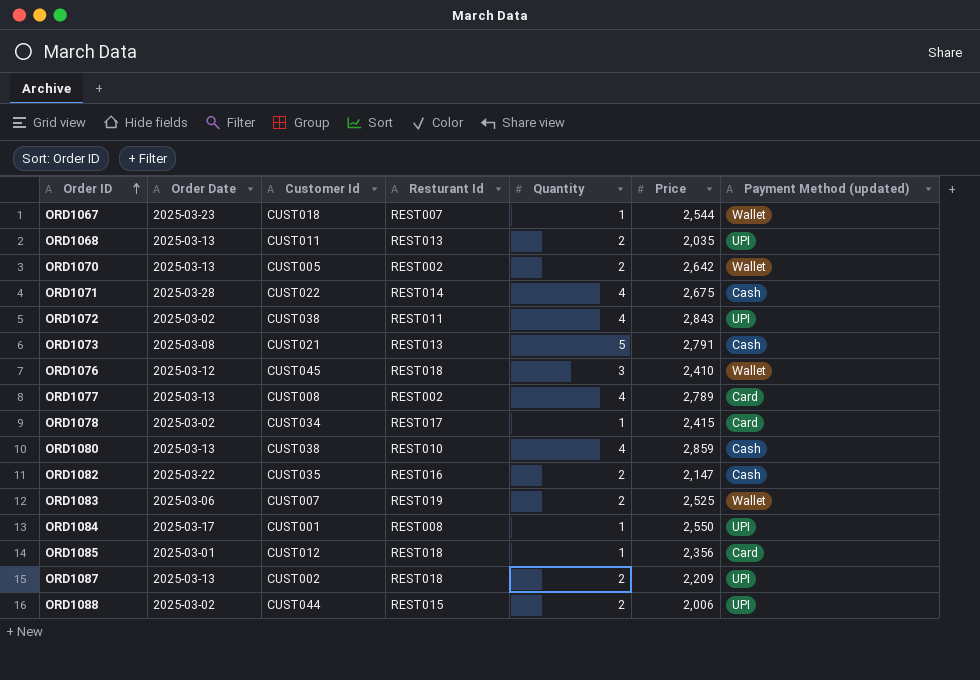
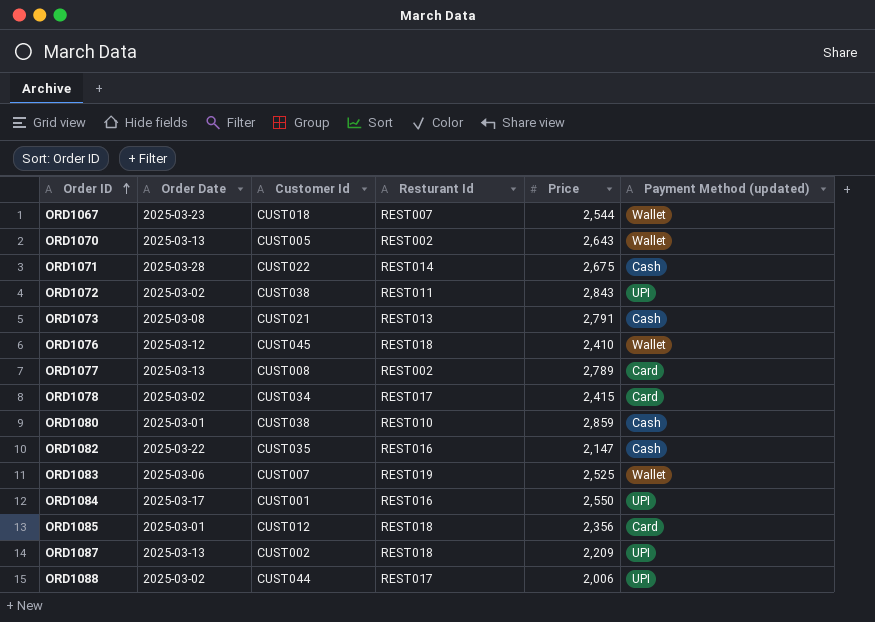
column Quantity | position: 5 -> none
row ORD1068: 2025-03-13 | CUST011 | REST013 | 2 | 2,035 | UPI -> none
ORD1070 | Price: 2,642 -> 2,643
ORD1080 | Order Date: 2025-03-13 -> 2025-03-01
ORD1084 | Resturant Id: REST008 -> REST016
ORD1088 | Resturant Id: REST015 -> REST017

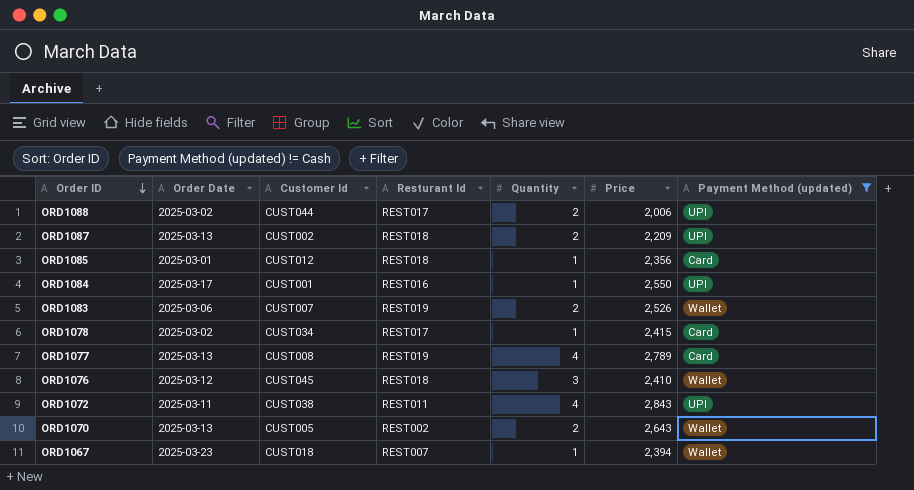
filter: none -> Payment Method (updated) != Cash
row order: Order ID ascending -> Order ID descending
column Quantity | position: none -> 5
ORD1083 | Price: 2,525 -> 2,526
ORD1077 | Resturant Id: REST002 -> REST019
ORD1072 | Order Date: 2025-03-02 -> 2025-03-11
ORD1067 | Price: 2,544 -> 2,394

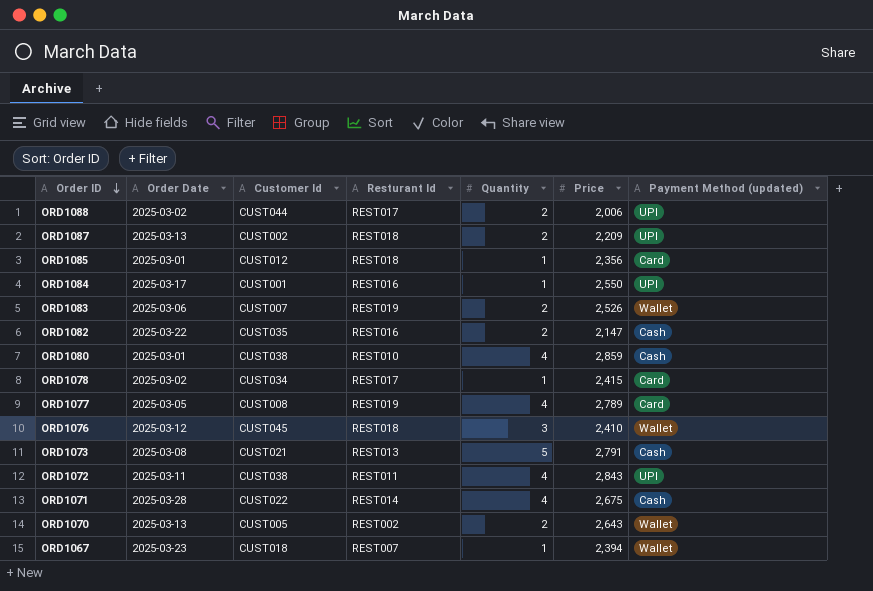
filter: Payment Method (updated) != Cash -> none
ORD1077 | Order Date: 2025-03-13 -> 2025-03-05

